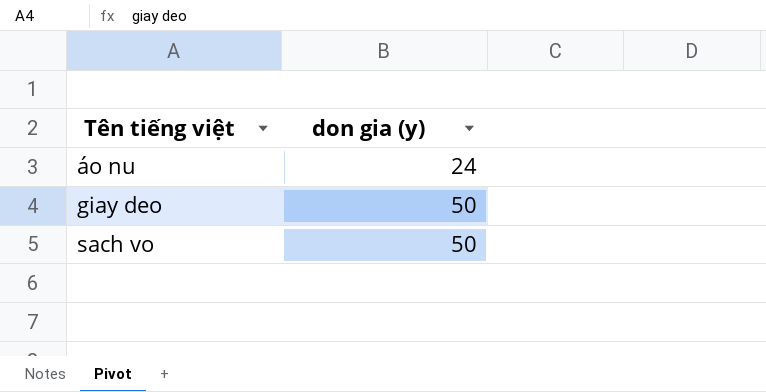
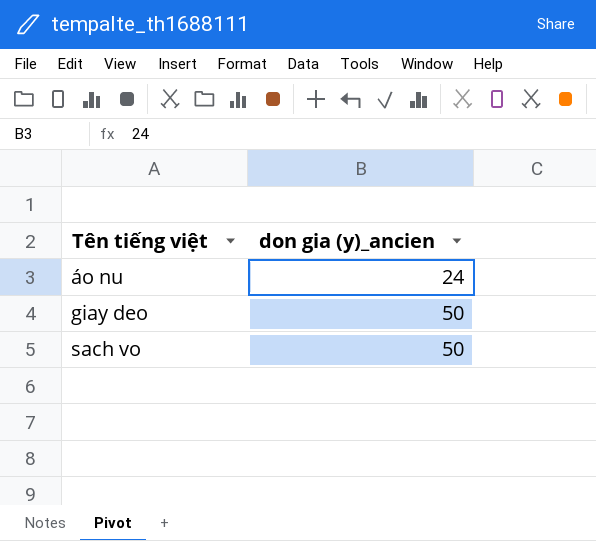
column name: don gia (y) -> don gia (y)_ancien

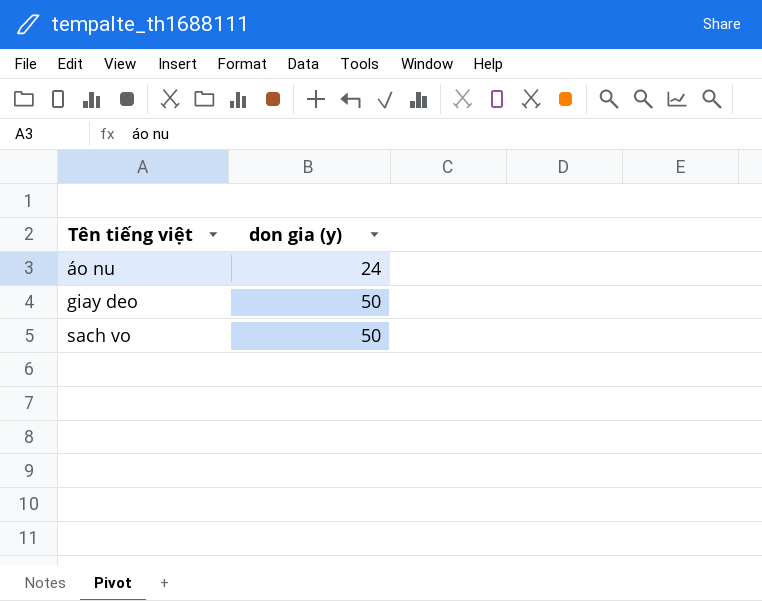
column name: don gia (y)_ancien -> don gia (y)

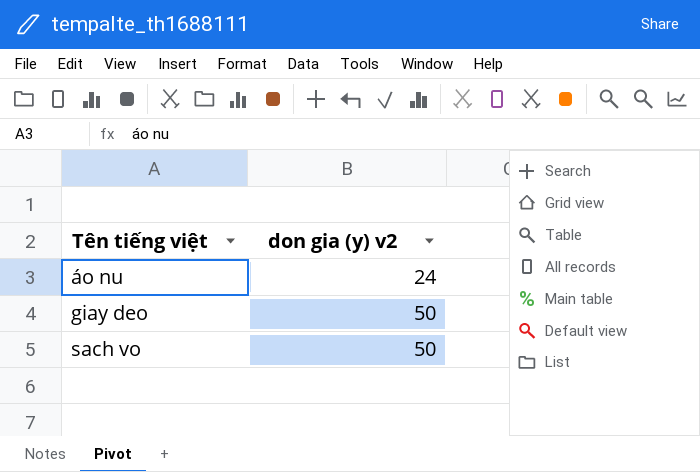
column name: don gia (y) -> don gia (y) v2

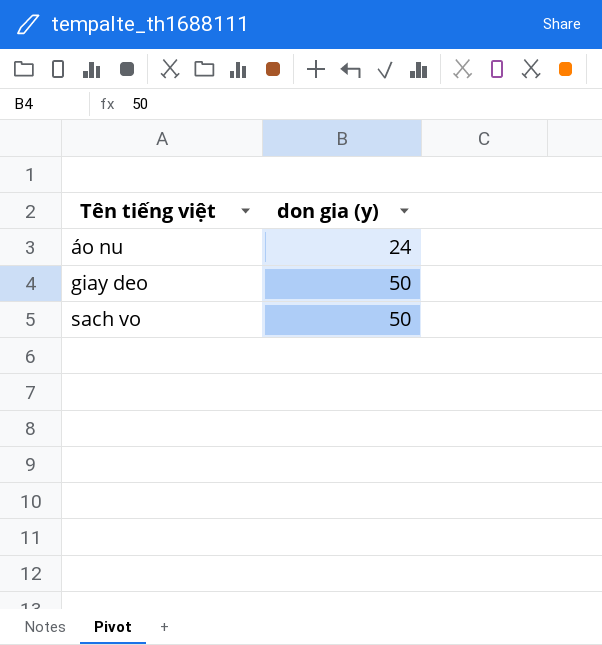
column name: don gia (y) v2 -> don gia (y)

